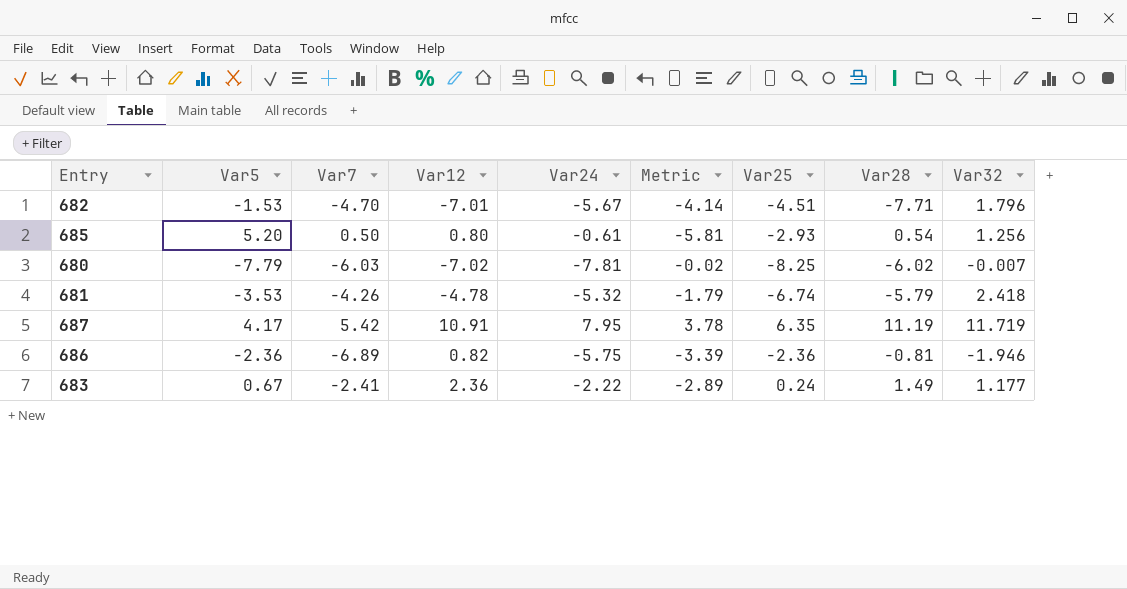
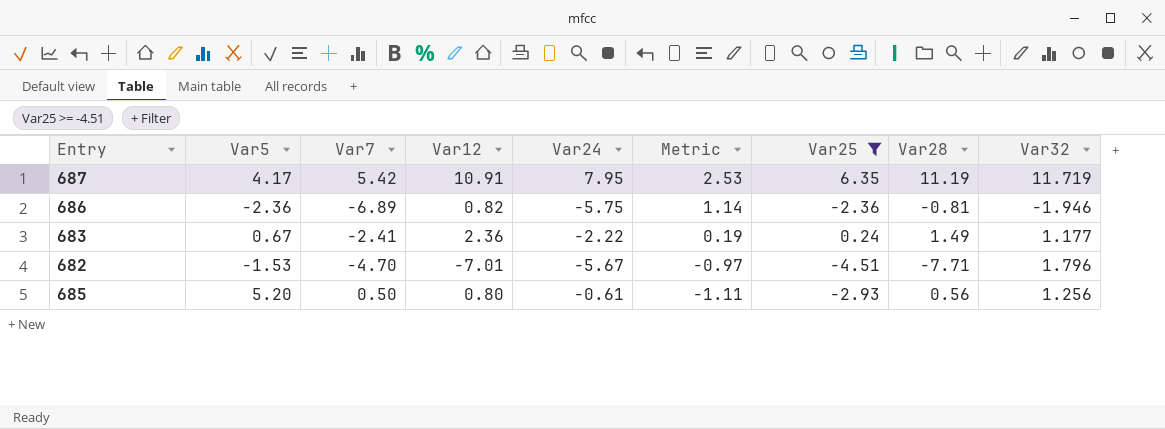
filter: none -> Var25 >= -4.51
row order: none -> Metric descending
column Metric | formula: [Var24] - [Var5] -> [Var24] - [Var7]
685 | Var28: 0.54 -> 0.56

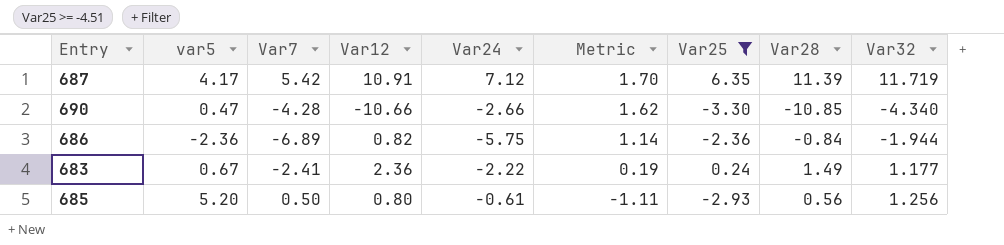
column name: Var5 -> var5
row 682: -1.53 | -4.70 | -7.01 | -5.67 | -0.97 | -4.51 | -7.71 | 1.796 -> none
687 | Var24: 7.95 -> 7.12
687 | Metric: 2.53 -> 1.70
687 | Var28: 11.19 -> 11.39
row 690: none -> 0.47 | -4.28 | -10.66 | -2.66 | 1.62 | -3.30 | -10.85 | -4.340
686 | Var28: -0.81 -> -0.84
686 | Var32: -1.946 -> -1.944

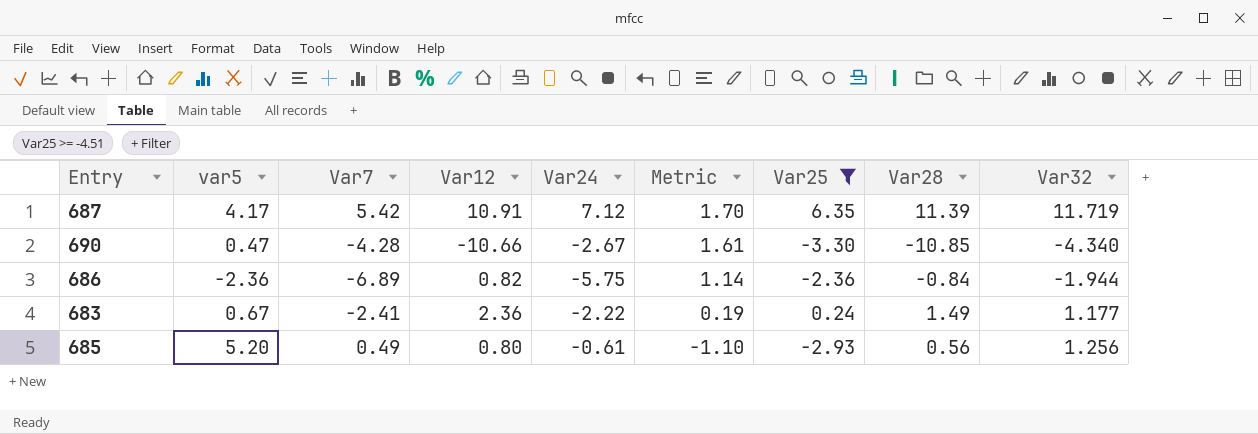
690 | Var24: -2.66 -> -2.67
690 | Metric: 1.62 -> 1.61
685 | Var7: 0.50 -> 0.49
685 | Metric: -1.11 -> -1.10

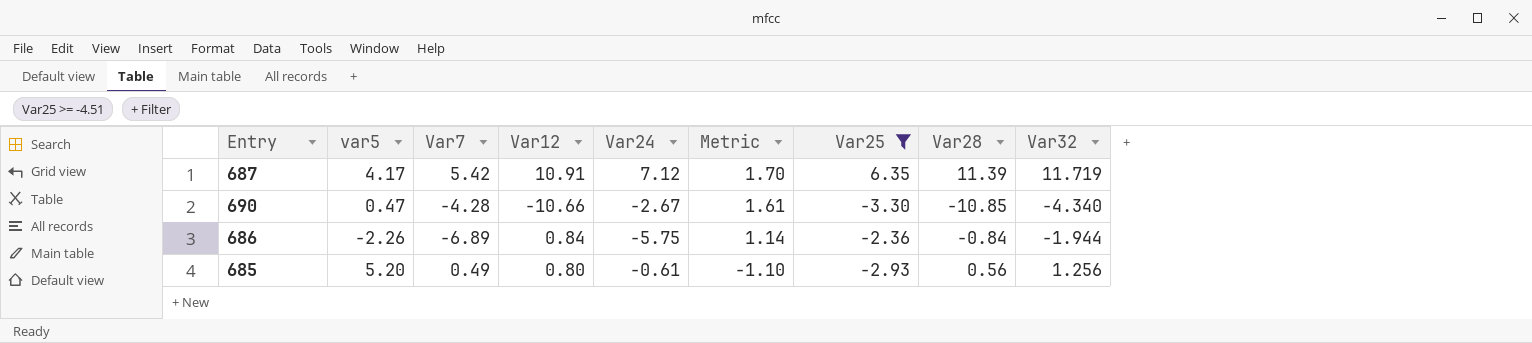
row 683: 0.67 | -2.41 | 2.36 | -2.22 | 0.19 | 0.24 | 1.49 | 1.177 -> none
686 | var5: -2.36 -> -2.26
686 | Var12: 0.82 -> 0.84

